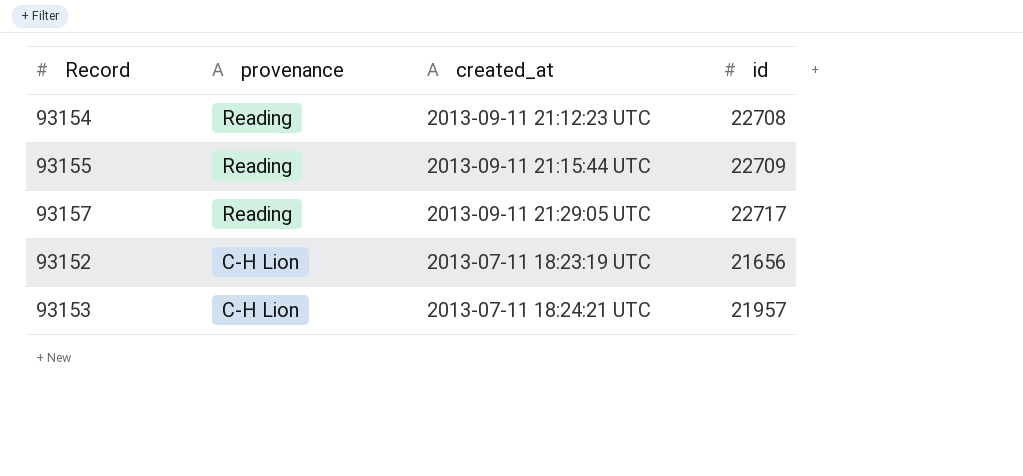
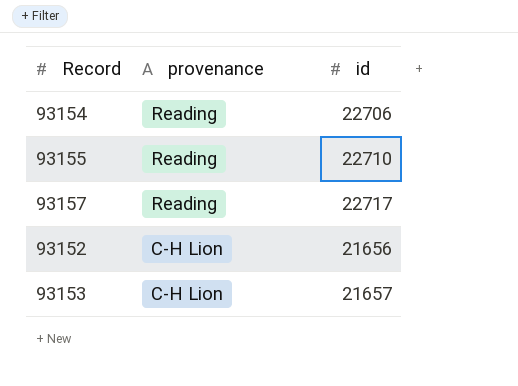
column created_at | position: 3 -> none
93154 | id: 22708 -> 22706
93155 | id: 22709 -> 22710
93153 | id: 21957 -> 21657

